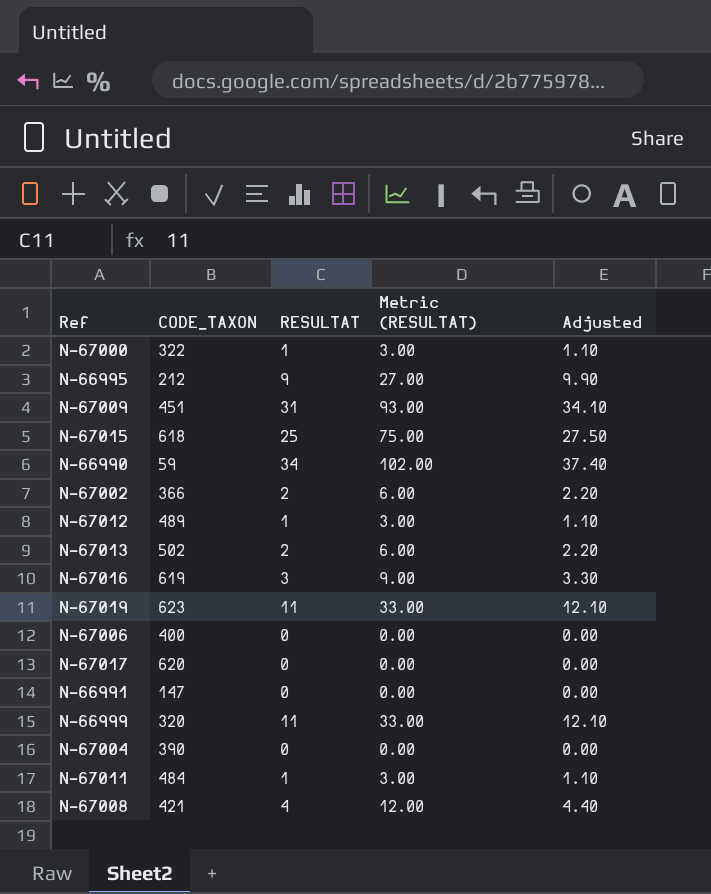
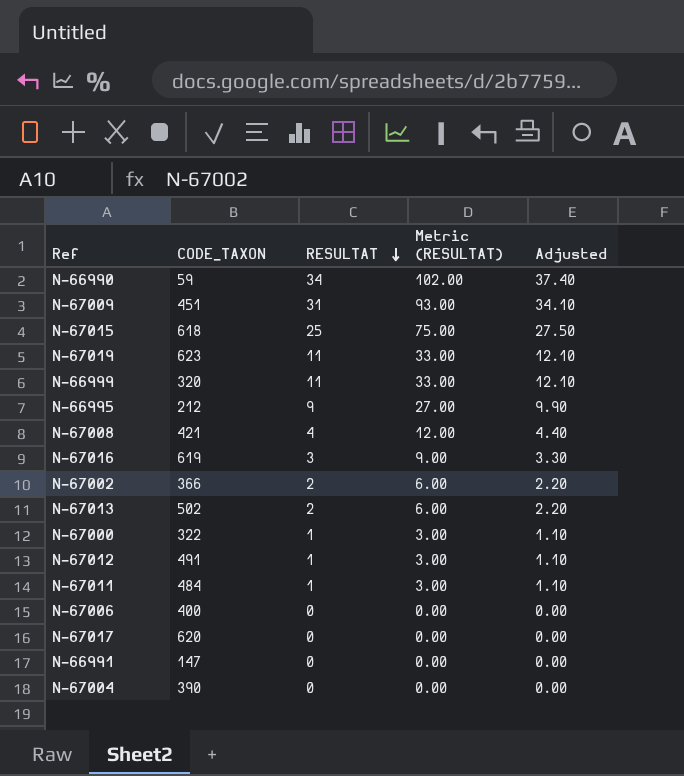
row order: none -> RESULTAT descending
N-67012 | CODE_TAXON: 489 -> 491

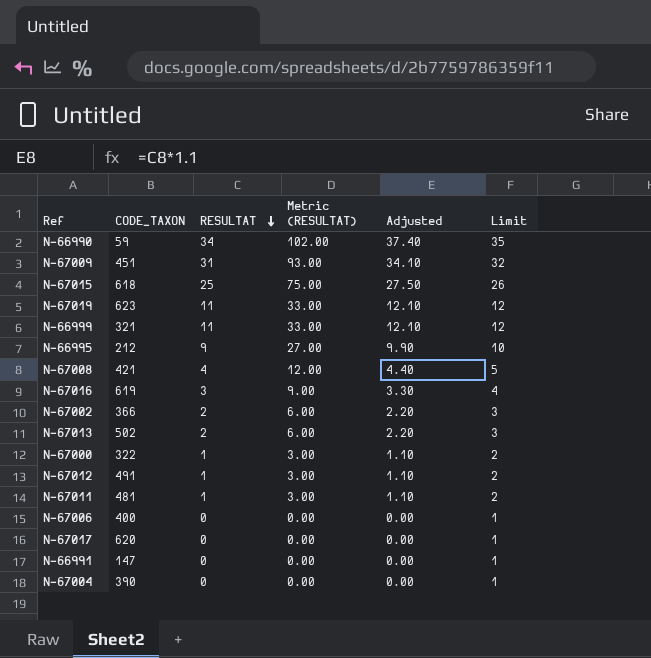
column Limit | formula: none -> [RESULTAT] + 1
N-66999 | CODE_TAXON: 320 -> 321
N-67011 | CODE_TAXON: 484 -> 481

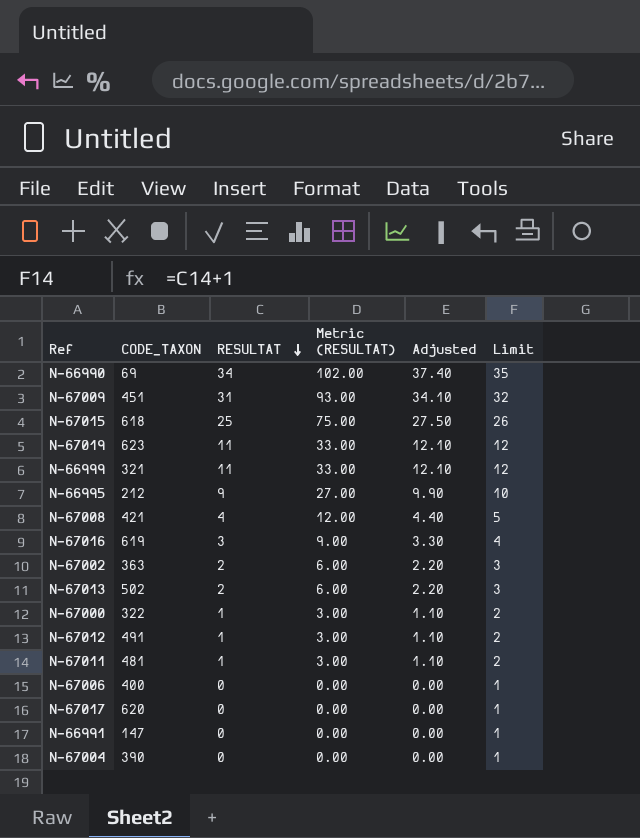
N-66990 | CODE_TAXON: 59 -> 69
N-67002 | CODE_TAXON: 366 -> 363

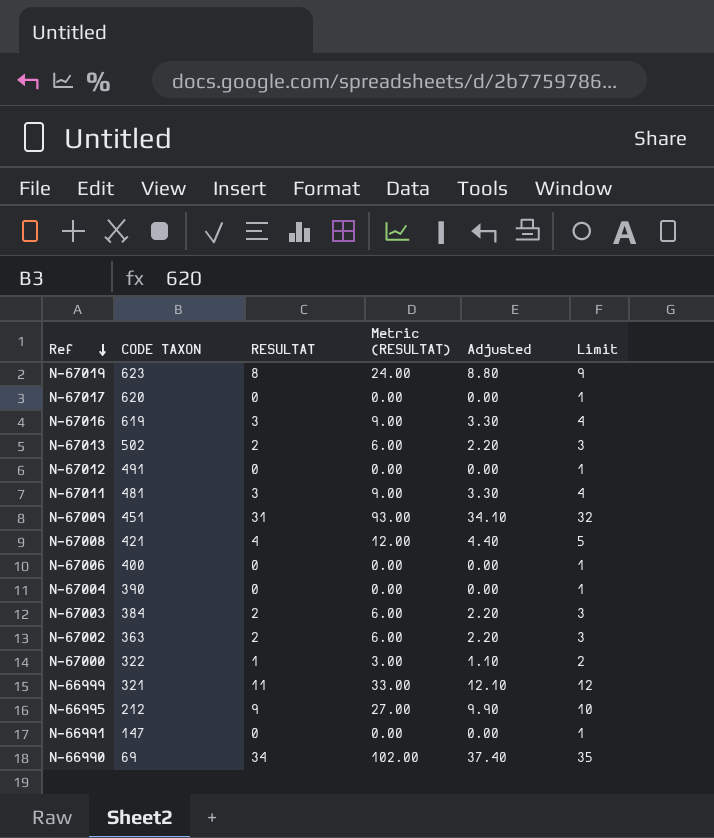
row order: RESULTAT descending -> Ref descending
column name: CODE_TAXON -> CODE TAXON
row N-67015: 618 | 25 | 75.00 | 27.50 | 26 -> none
N-67019 | RESULTAT: 11 -> 8
N-67019 | Metric (RESULTAT): 33.00 -> 24.00
N-67019 | Adjusted: 12.10 -> 8.80
N-67019 | Limit: 12 -> 9
N-67012 | RESULTAT: 1 -> 0
N-67012 | Metric (RESULTAT): 3.00 -> 0.00
N-67012 | Adjusted: 1.10 -> 0.00
N-67012 | Limit: 2 -> 1
N-67011 | RESULTAT: 1 -> 3
N-67011 | Metric (RESULTAT): 3.00 -> 9.00
N-67011 | Adjusted: 1.10 -> 3.30
N-67011 | Limit: 2 -> 4
row N-67003: none -> 384 | 2 | 6.00 | 2.20 | 3

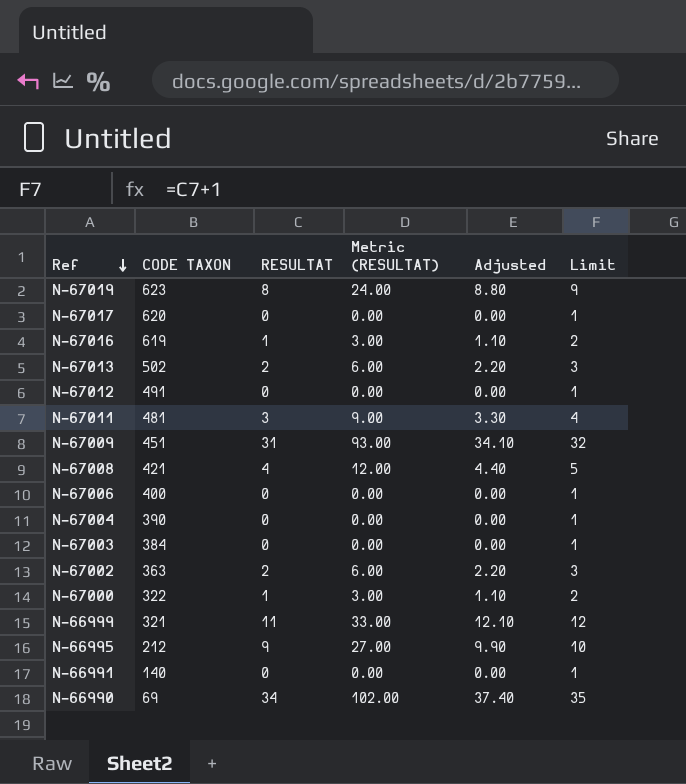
N-67016 | RESULTAT: 3 -> 1
N-67016 | Metric (RESULTAT): 9.00 -> 3.00
N-67016 | Adjusted: 3.30 -> 1.10
N-67016 | Limit: 4 -> 2
N-67003 | RESULTAT: 2 -> 0
N-67003 | Metric (RESULTAT): 6.00 -> 0.00
N-67003 | Adjusted: 2.20 -> 0.00
N-67003 | Limit: 3 -> 1
N-66991 | CODE TAXON: 147 -> 140

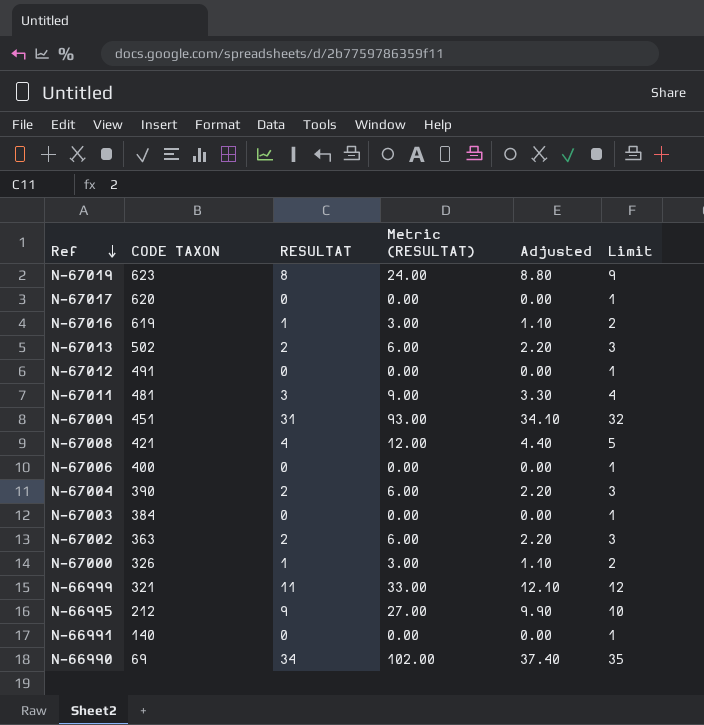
N-67004 | RESULTAT: 0 -> 2
N-67004 | Metric (RESULTAT): 0.00 -> 6.00
N-67004 | Adjusted: 0.00 -> 2.20
N-67004 | Limit: 1 -> 3
N-67000 | CODE TAXON: 322 -> 326

